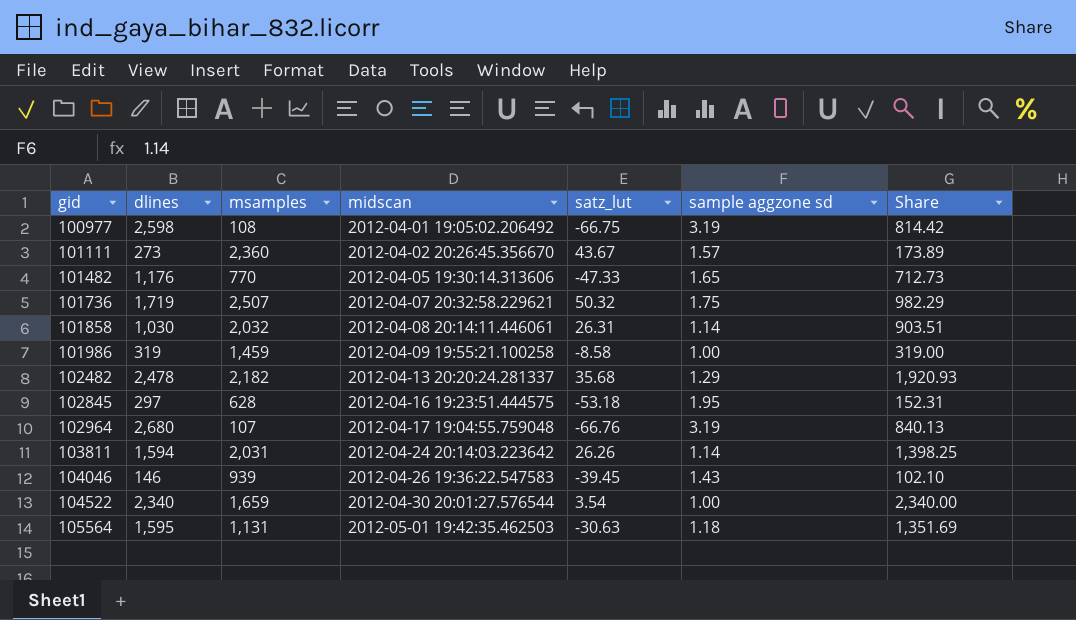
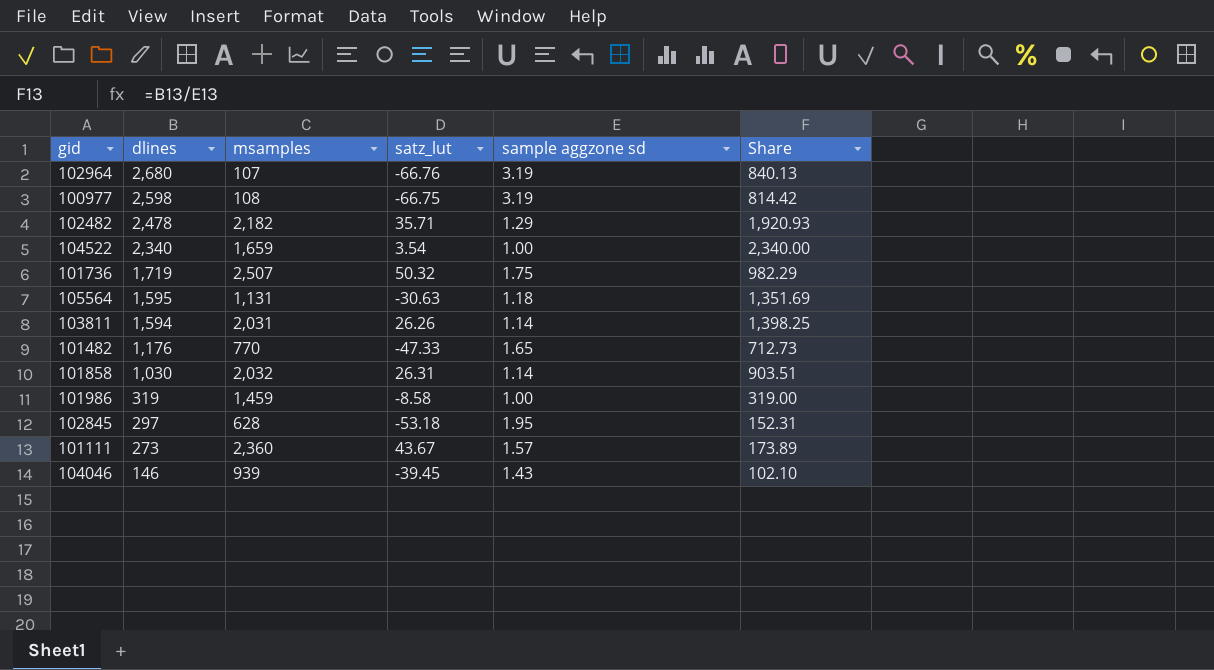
row order: gid ascending -> dlines descending
column midscan | position: 4 -> none
102482 | satz_lut: 35.68 -> 35.71

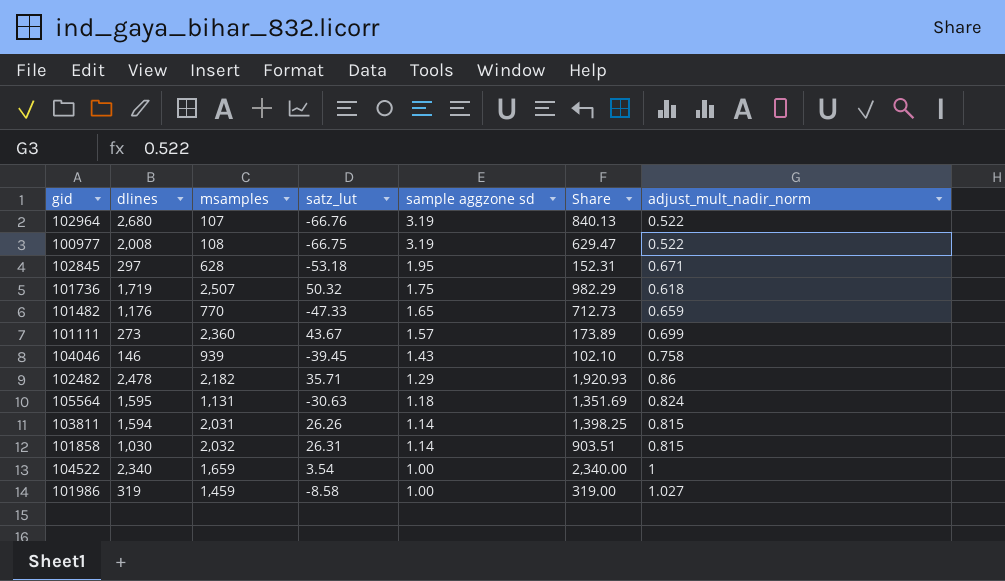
row order: dlines descending -> sample aggzone sd descending
column adjust_mult_nadir_norm | position: none -> 7
100977 | dlines: 2,598 -> 2,008
100977 | Share: 814.42 -> 629.47

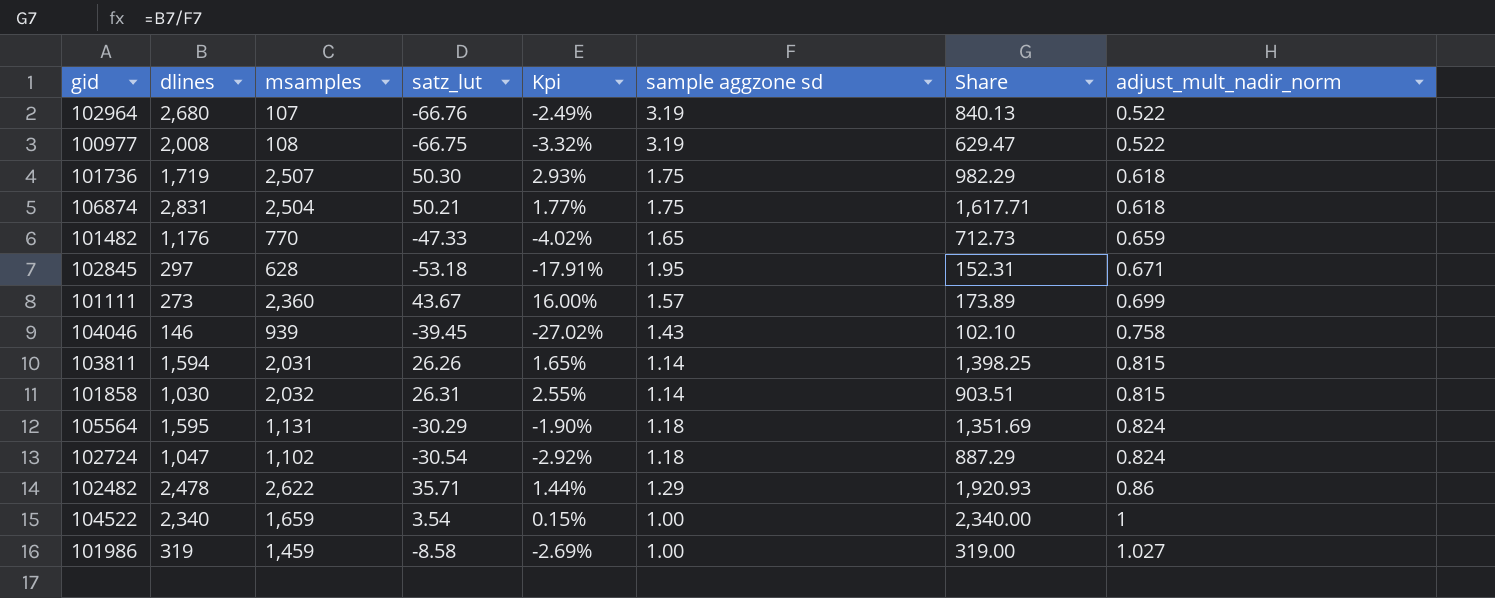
row order: sample aggzone sd descending -> adjust_mult_nadir_norm ascending
column Kpi | formula: none -> [satz_lut] / [dlines]
101736 | satz_lut: 50.32 -> 50.30
row 106874: none -> 2,831 | 2,504 | 50.21 | 1.77% | 1.75 | 1,617.71 | 0.618
105564 | satz_lut: -30.63 -> -30.29
row 102724: none -> 1,047 | 1,102 | -30.54 | -2.92% | 1.18 | 887.29 | 0.824
102482 | msamples: 2,182 -> 2,622

